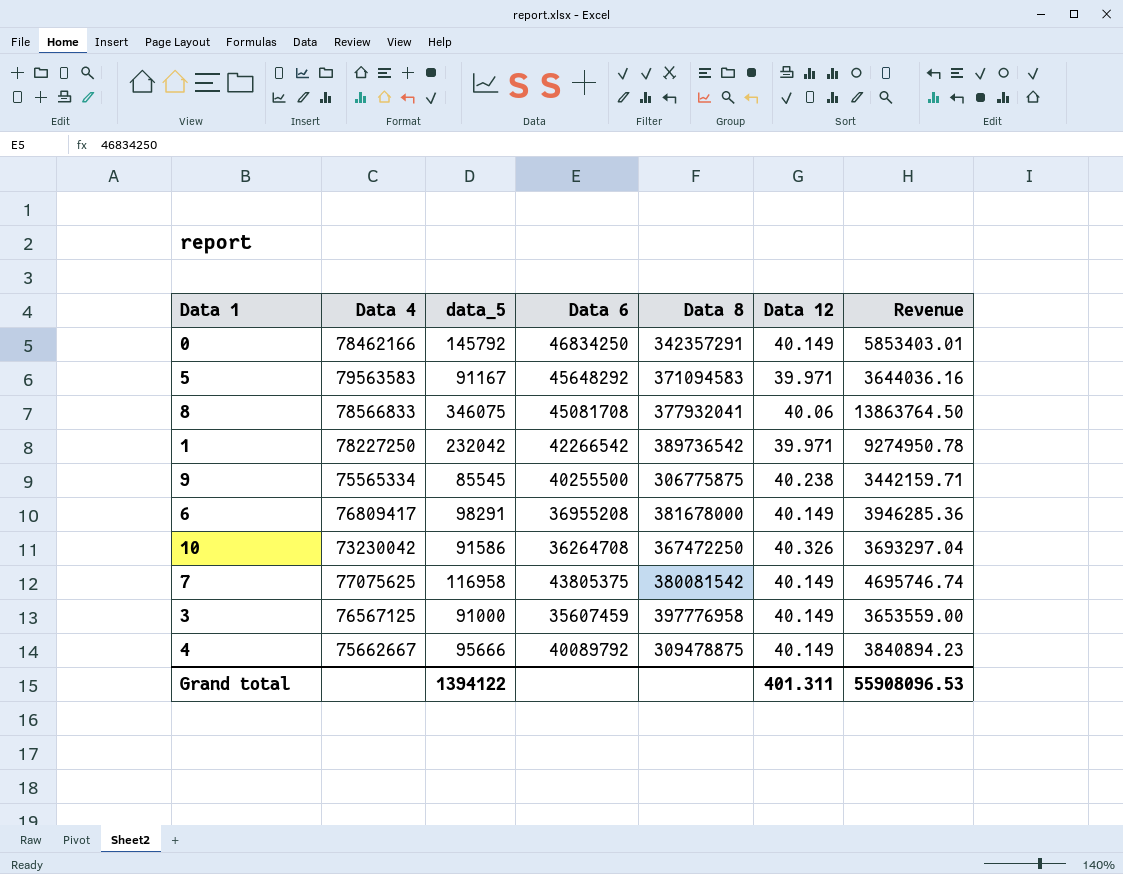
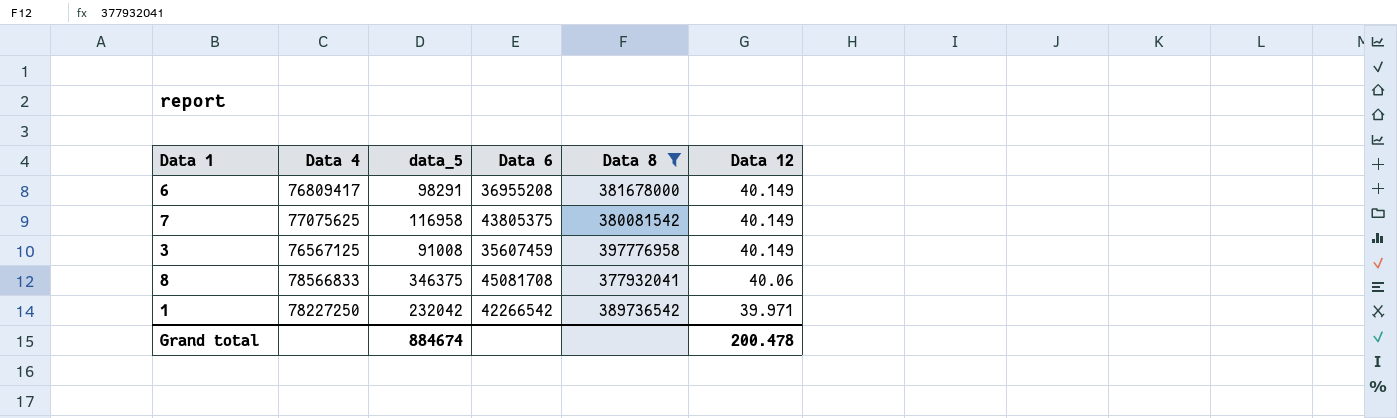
filter: none -> Data 8 >= 377932041
row order: none -> Data 12 descending
column Revenue | formula: [data_5] * [Data 12] -> none
3 | data_5: 91000 -> 91008
8 | data_5: 346075 -> 346375
Grand total | data_5: 1394122 -> 884674
Grand total | Data 12: 401.311 -> 200.478

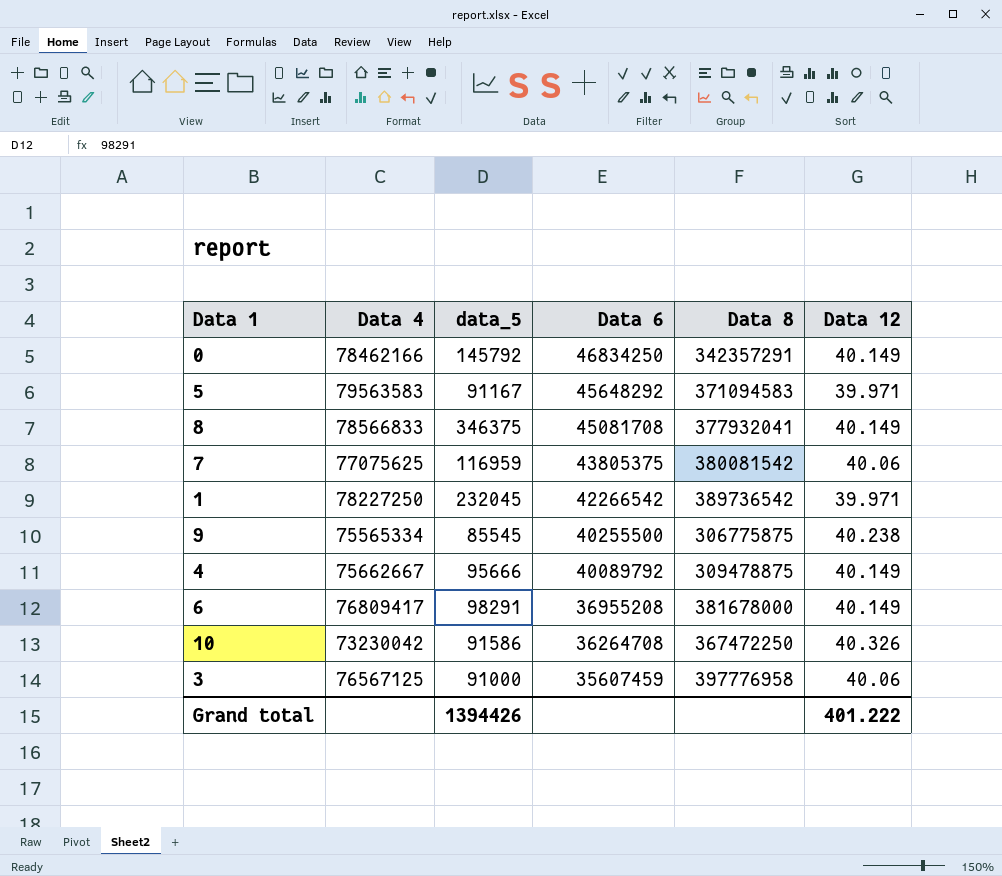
filter: Data 8 >= 377932041 -> none
row order: Data 12 descending -> Data 6 descending
8 | Data 12: 40.06 -> 40.149
7 | data_5: 116958 -> 116959
7 | Data 12: 40.149 -> 40.06
1 | data_5: 232042 -> 232045
3 | data_5: 91008 -> 91000
3 | Data 12: 40.149 -> 40.06
Grand total | data_5: 884674 -> 1394426
Grand total | Data 12: 200.478 -> 401.222

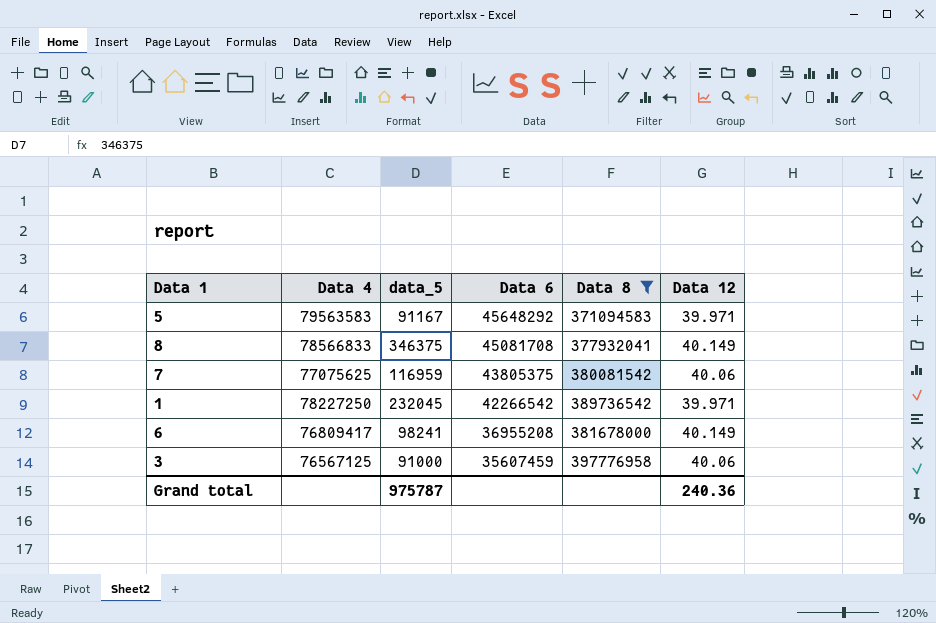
filter: none -> Data 8 >= 371094583
6 | data_5: 98291 -> 98241
Grand total | data_5: 1394426 -> 975787
Grand total | Data 12: 401.222 -> 240.36

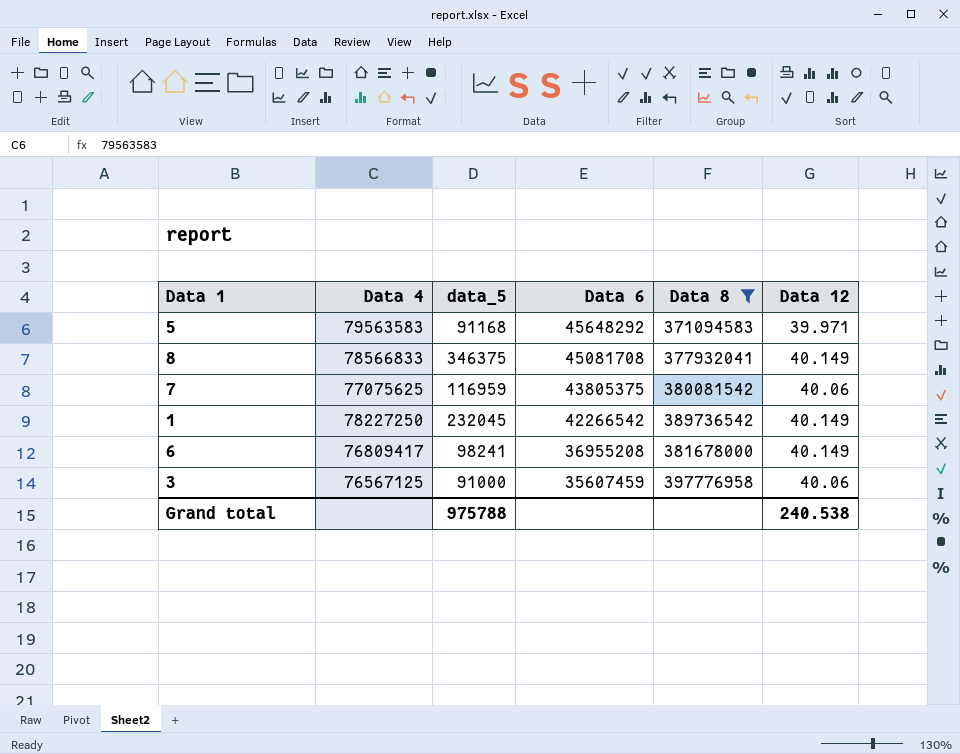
5 | data_5: 91167 -> 91168
1 | Data 12: 39.971 -> 40.149
Grand total | data_5: 975787 -> 975788
Grand total | Data 12: 240.36 -> 240.538

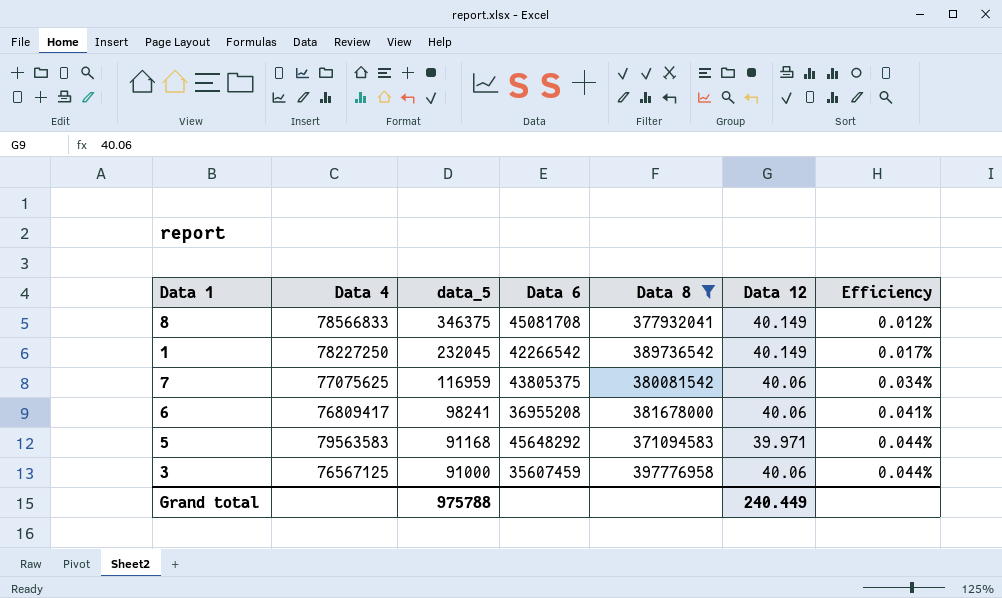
row order: Data 6 descending -> data_5 descending
column Efficiency | formula: none -> [Data 12] / [data_5]
6 | Data 12: 40.149 -> 40.06
Grand total | Data 12: 240.538 -> 240.449

